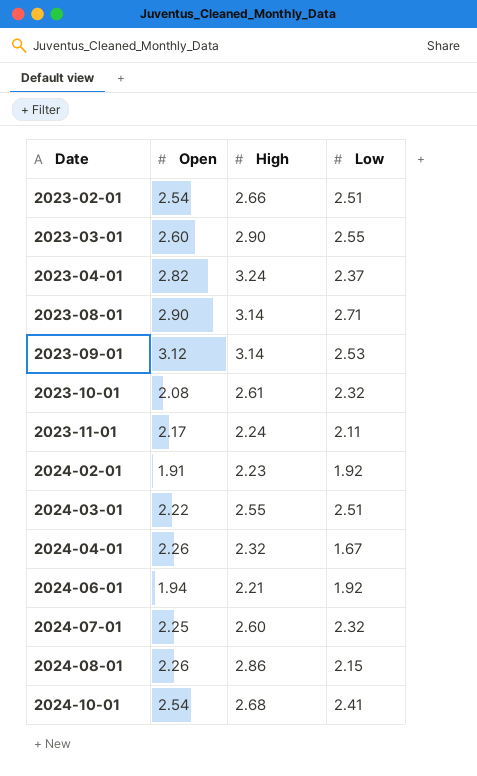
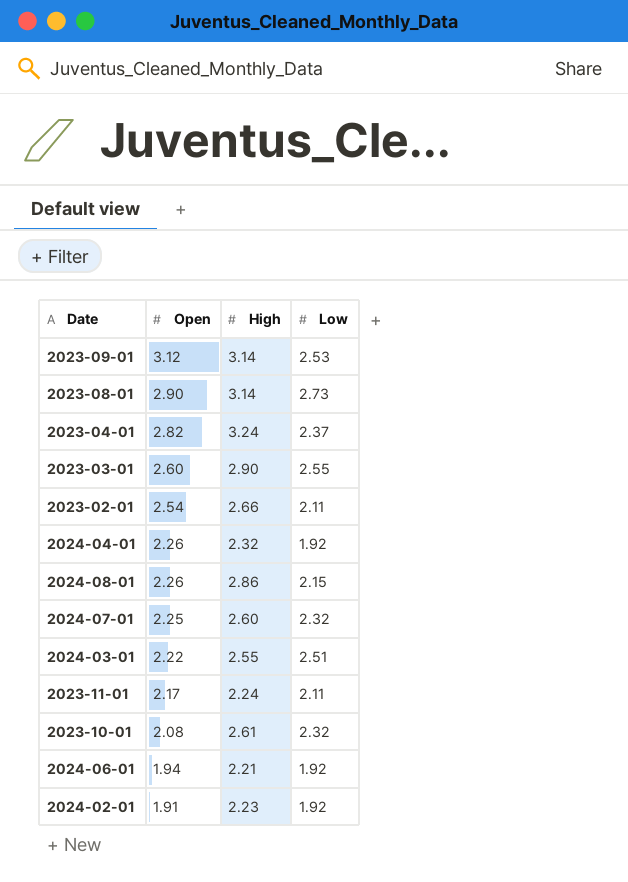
row order: Date ascending -> Open descending
row 2024-10-01: 2.54 | 2.68 | 2.41 -> none
2023-08-01 | Low: 2.71 -> 2.73
2023-02-01 | Low: 2.51 -> 2.11
2024-04-01 | Low: 1.67 -> 1.92

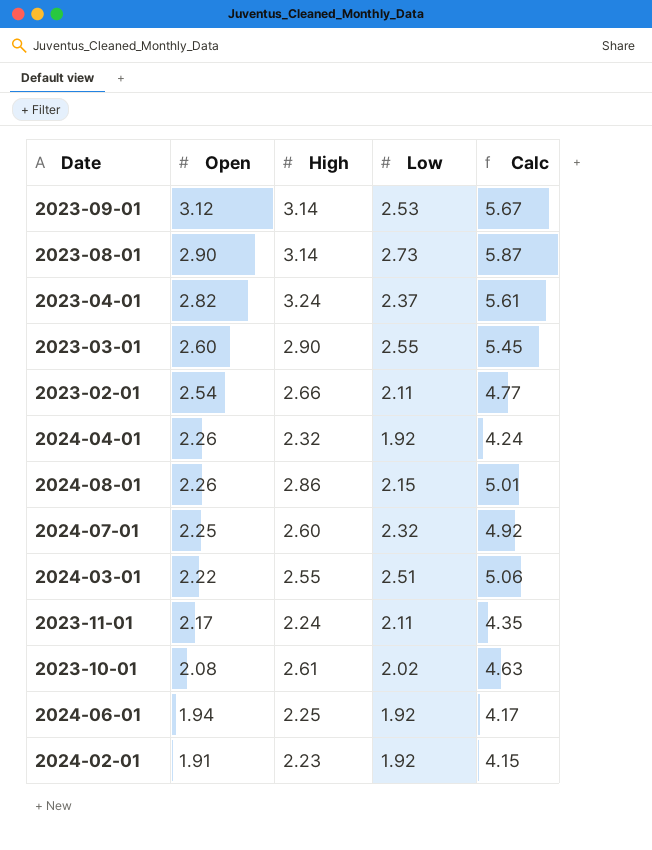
column Calc | formula: none -> [High] + [Low]
2023-10-01 | Low: 2.32 -> 2.02
2024-06-01 | High: 2.21 -> 2.25

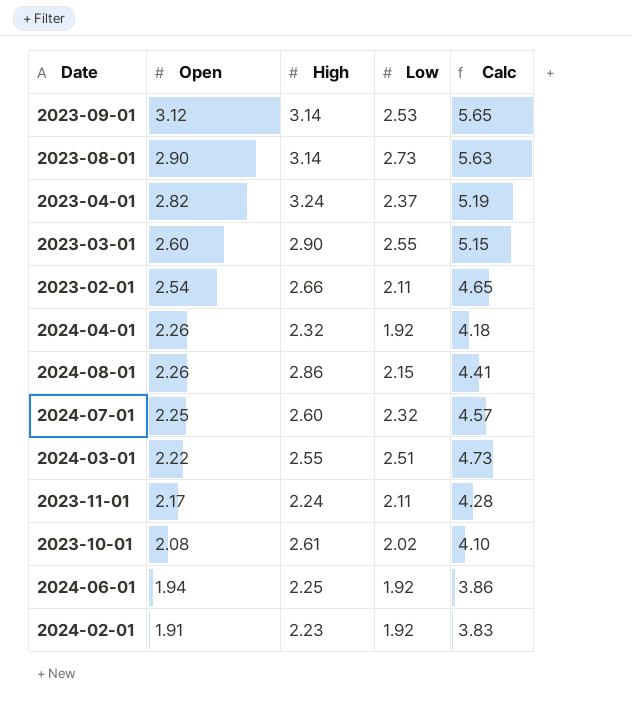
column Calc | formula: [High] + [Low] -> [Open] + [Low]

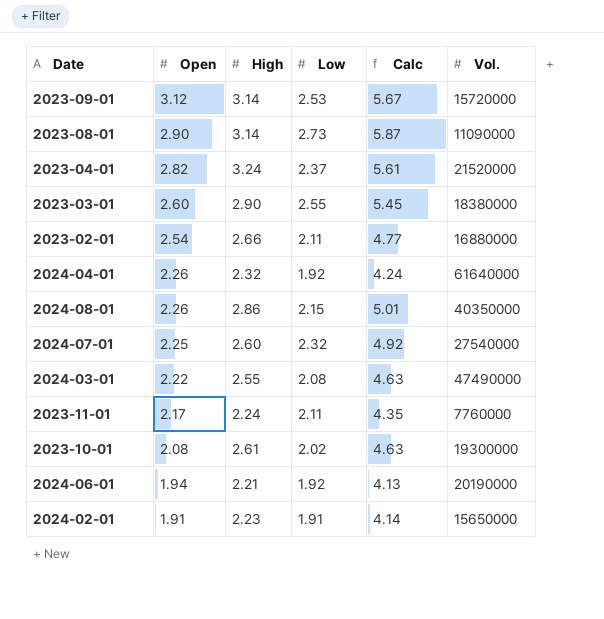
column Calc | formula: [Open] + [Low] -> [High] + [Low]
column Vol. | position: none -> 6
2024-03-01 | Low: 2.51 -> 2.08
2024-06-01 | High: 2.25 -> 2.21
2024-02-01 | Low: 1.92 -> 1.91

